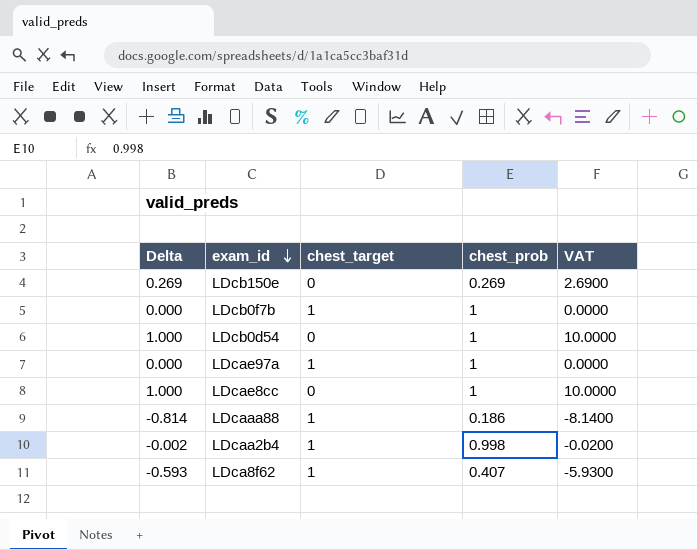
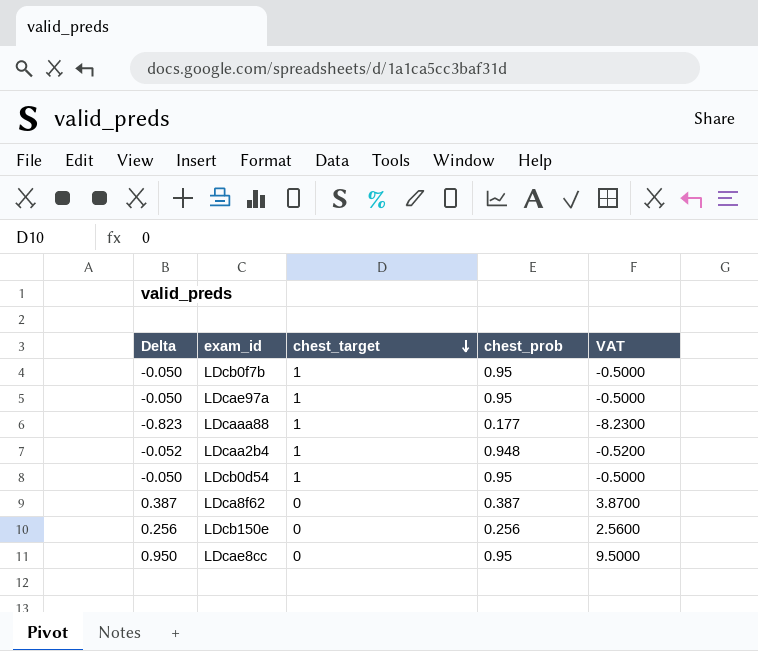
row order: exam_id descending -> chest_target descending
LDcb0f7b | Delta: 0.000 -> -0.050
LDcb0f7b | chest_prob: 1 -> 0.95
LDcb0f7b | VAT: 0.0000 -> -0.5000
LDcae97a | Delta: 0.000 -> -0.050
LDcae97a | chest_prob: 1 -> 0.95
LDcae97a | VAT: 0.0000 -> -0.5000
LDcaaa88 | Delta: -0.814 -> -0.823
LDcaaa88 | chest_prob: 0.186 -> 0.177
LDcaaa88 | VAT: -8.1400 -> -8.2300
LDcaa2b4 | Delta: -0.002 -> -0.052
LDcaa2b4 | chest_prob: 0.998 -> 0.948
LDcaa2b4 | VAT: -0.0200 -> -0.5200
LDcb0d54 | Delta: 1.000 -> -0.050
LDcb0d54 | chest_target: 0 -> 1
LDcb0d54 | chest_prob: 1 -> 0.95
LDcb0d54 | VAT: 10.0000 -> -0.5000
LDca8f62 | Delta: -0.593 -> 0.387
LDca8f62 | chest_target: 1 -> 0
LDca8f62 | chest_prob: 0.407 -> 0.387
LDca8f62 | VAT: -5.9300 -> 3.8700
LDcb150e | Delta: 0.269 -> 0.256
LDcb150e | chest_prob: 0.269 -> 0.256
LDcb150e | VAT: 2.6900 -> 2.5600
LDcae8cc | Delta: 1.000 -> 0.950
LDcae8cc | chest_prob: 1 -> 0.95
LDcae8cc | VAT: 10.0000 -> 9.5000

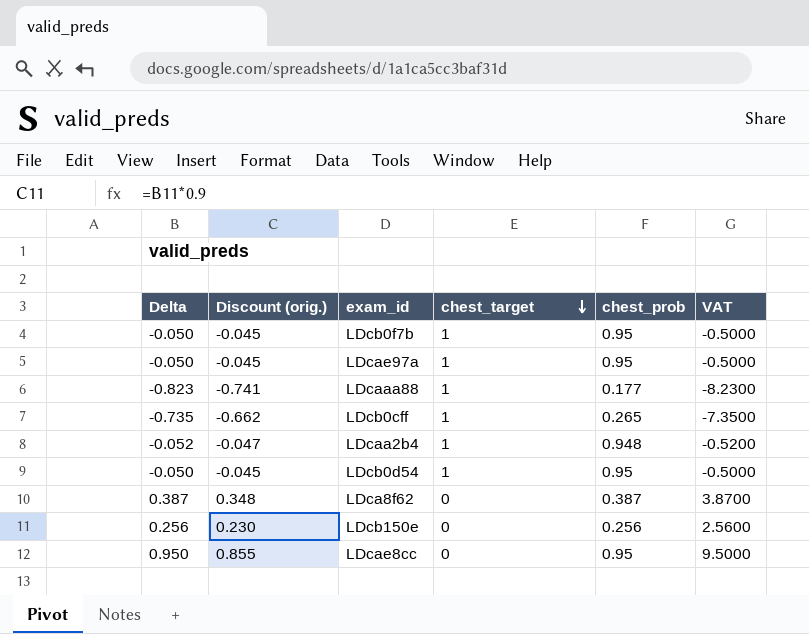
column Discount (orig.) | formula: none -> [Delta] * 0.9
row LDcb0cff: none -> -0.735 | -0.662 | 1 | 0.265 | -7.3500

